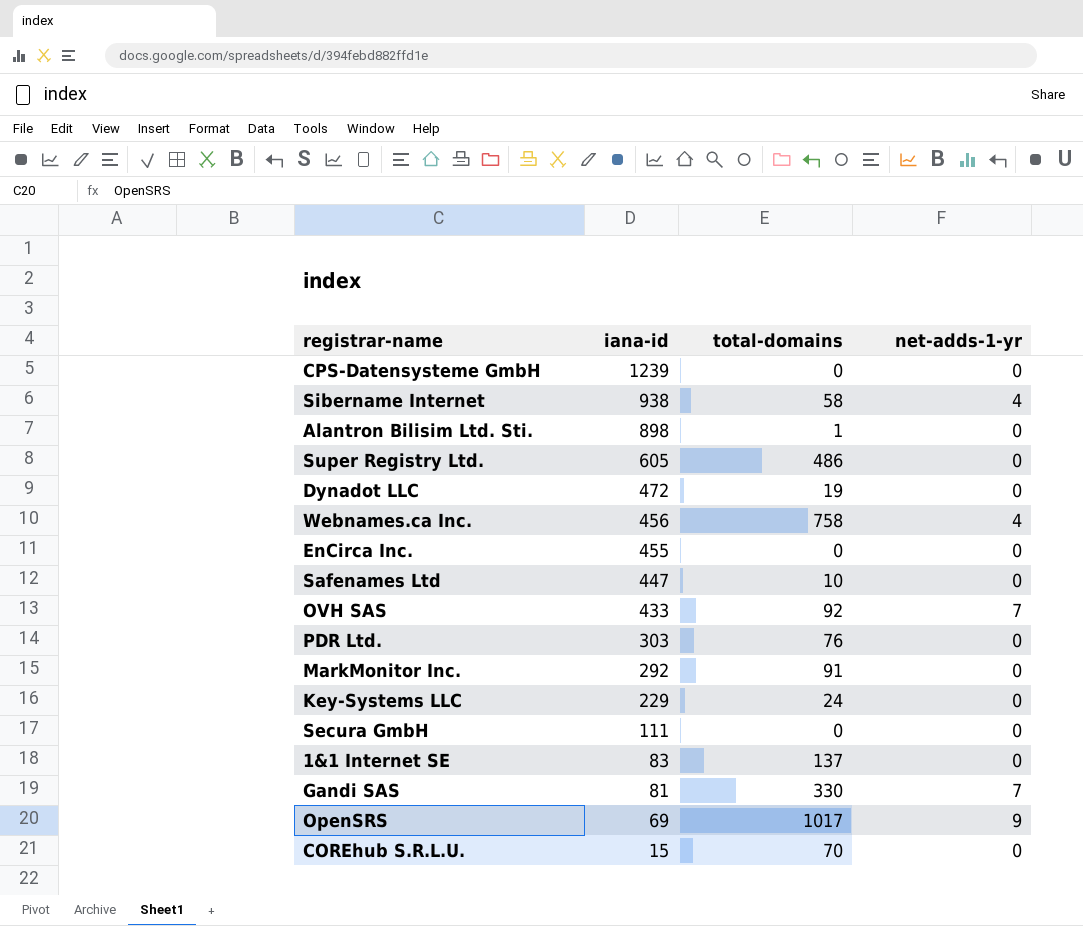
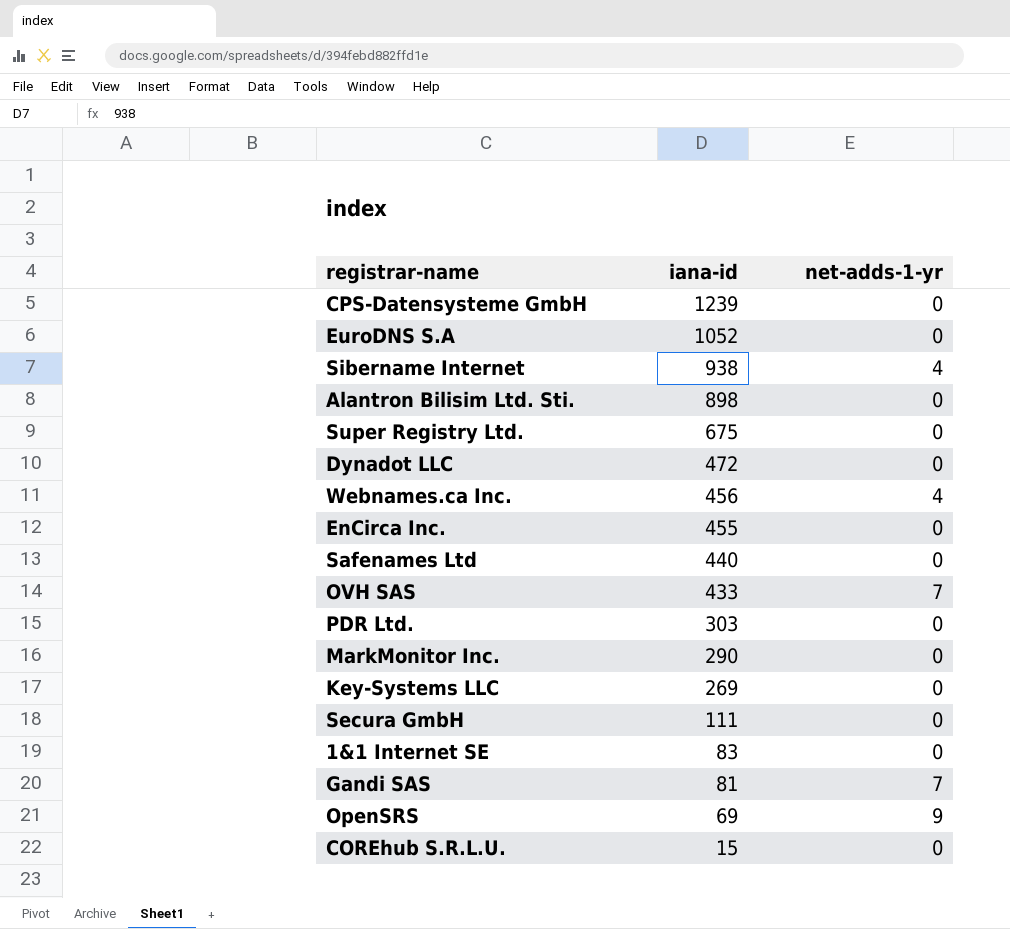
column total-domains | position: 3 -> none
row EuroDNS S.A: none -> 1052 | 0
Super Registry Ltd. | iana-id: 605 -> 675
Safenames Ltd | iana-id: 447 -> 440
MarkMonitor Inc. | iana-id: 292 -> 290
Key-Systems LLC | iana-id: 229 -> 269

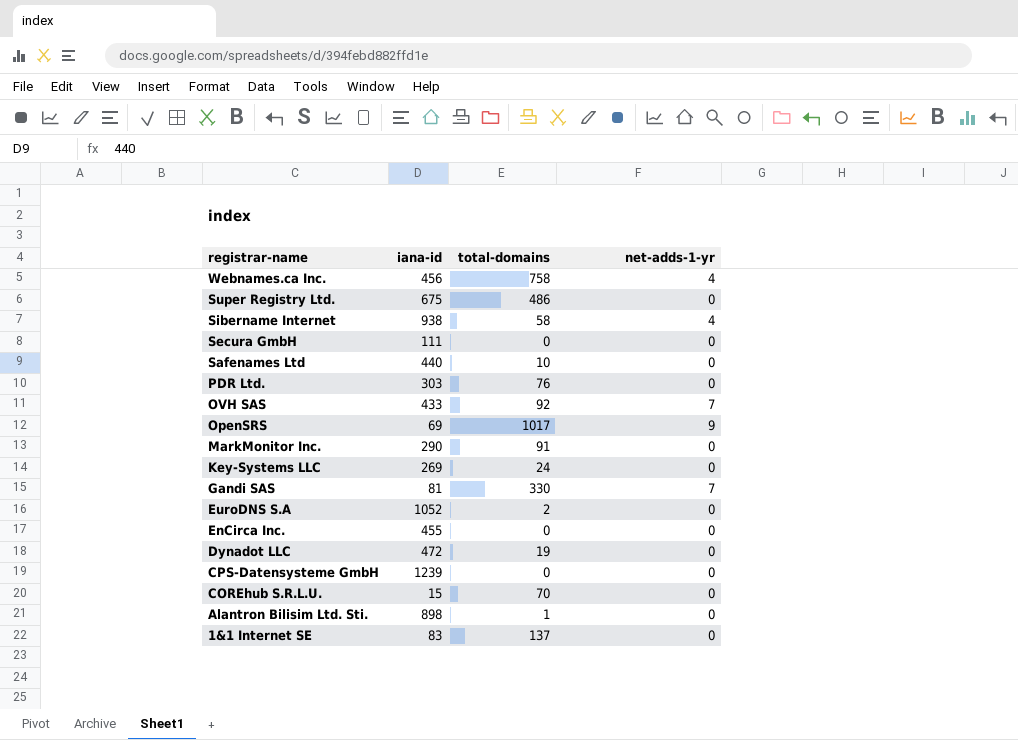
row order: iana-id descending -> registrar-name descending
column total-domains | position: none -> 3

